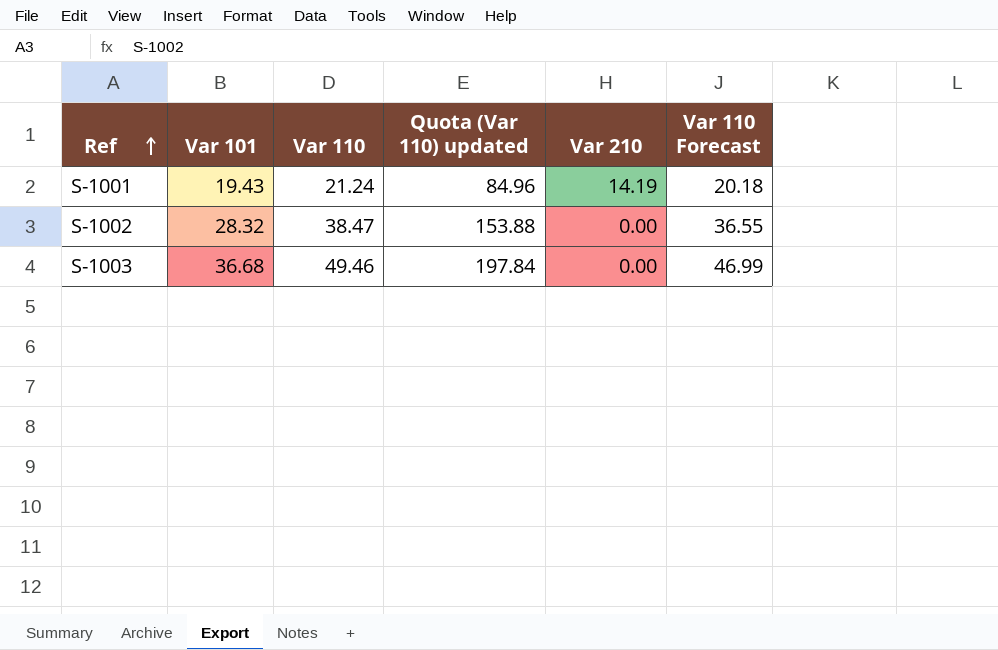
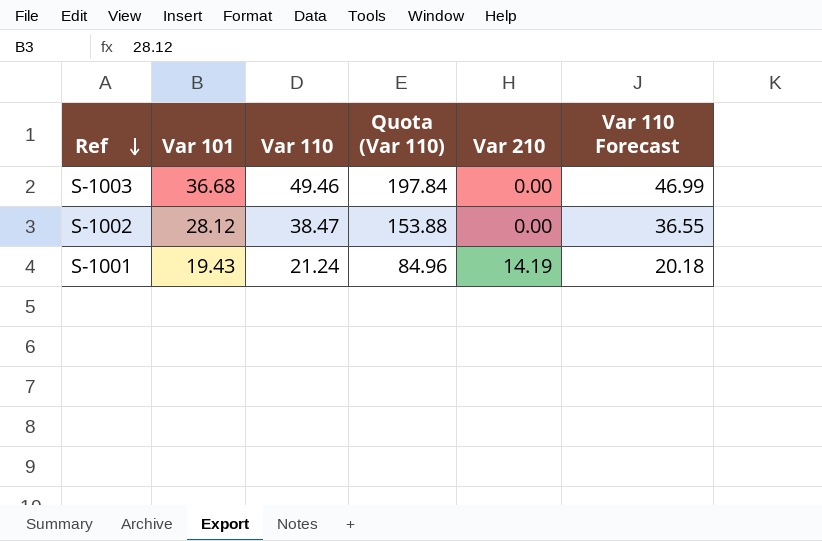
row order: Ref ascending -> Ref descending
column name: Quota (Var 110) updated -> Quota (Var 110)
S-1002 | Var 101: 28.32 -> 28.12

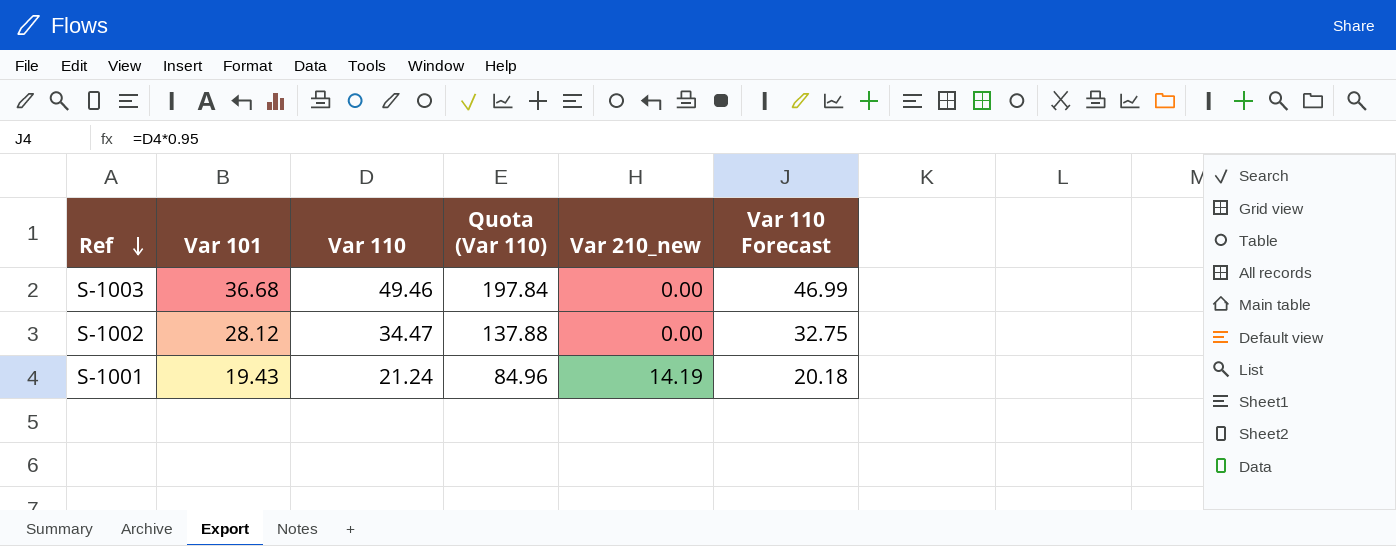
column name: Var 210 -> Var 210_new
S-1002 | Var 110: 38.47 -> 34.47
S-1002 | Quota (Var 110): 153.88 -> 137.88
S-1002 | Var 110 Forecast: 36.55 -> 32.75

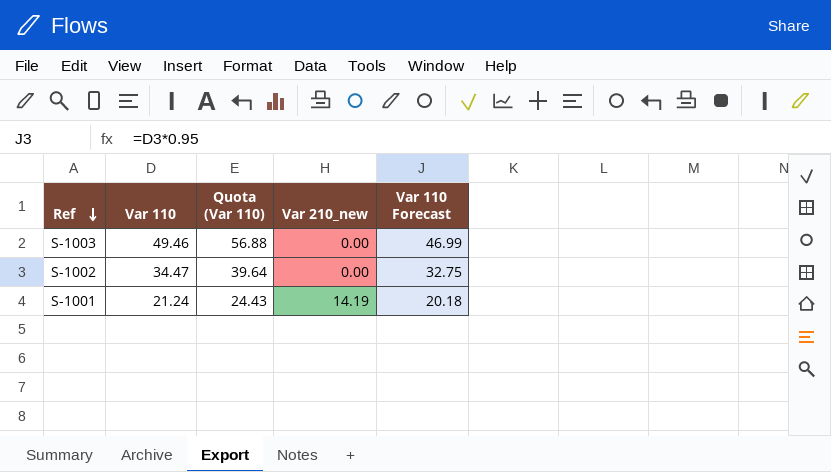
column Var 101 | position: 2 -> none
column Quota (Var 110) | formula: [Var 110] * 4 -> [Var 110] * 1.15

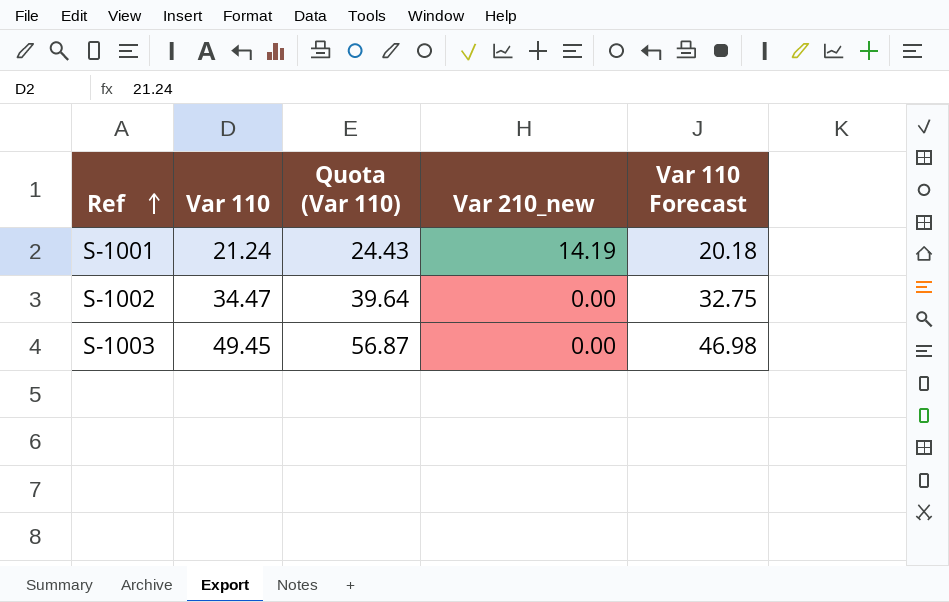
row order: Ref descending -> Ref ascending
S-1003 | Var 110: 49.46 -> 49.45
S-1003 | Quota (Var 110): 56.88 -> 56.87
S-1003 | Var 110 Forecast: 46.99 -> 46.98

